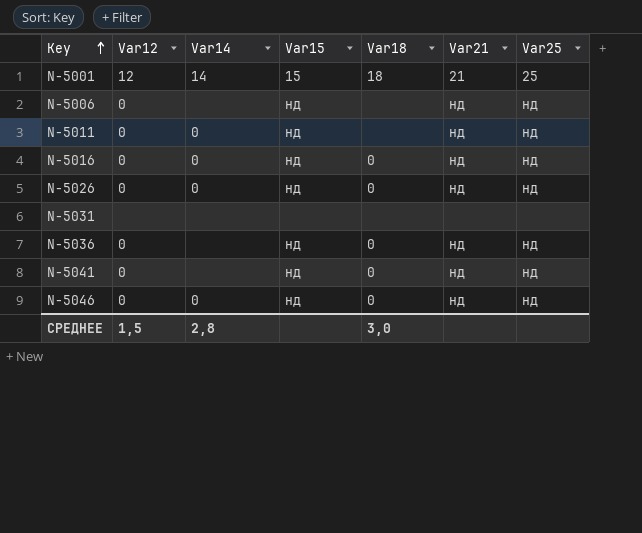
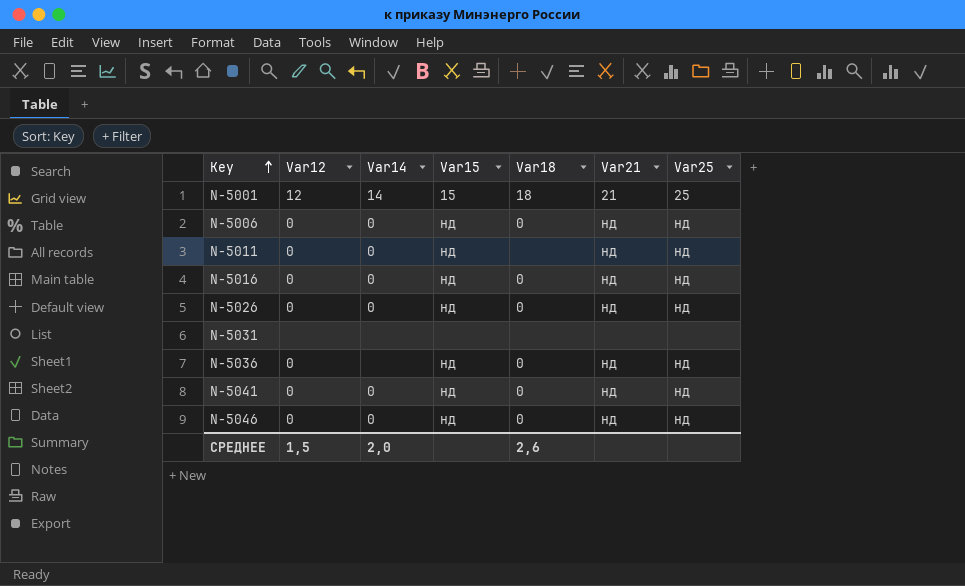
N-5006 | Var14: none -> 0
N-5006 | Var18: none -> 0
N-5041 | Var14: none -> 0
СРЕДНЕЕ | Var14: 2,8 -> 2,0
СРЕДНЕЕ | Var18: 3,0 -> 2,6

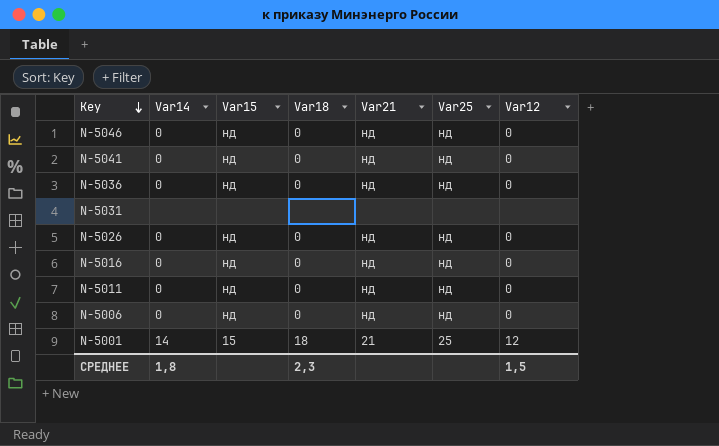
row order: Key ascending -> Key descending
column Var12 | position: 2 -> 7
N-5036 | Var14: none -> 0
N-5011 | Var18: none -> 0
СРЕДНЕЕ | Var14: 2,0 -> 1,8
СРЕДНЕЕ | Var18: 2,6 -> 2,3

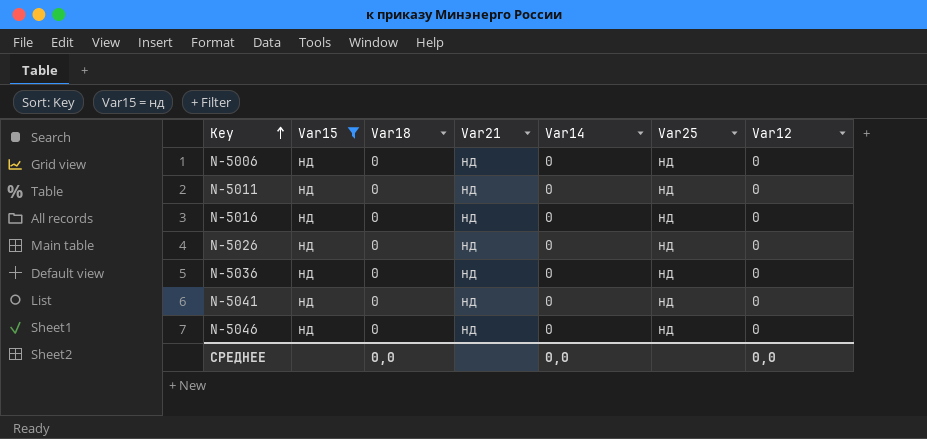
filter: none -> Var15 = нд
row order: Key descending -> Key ascending
column Var14 | position: 2 -> 5
СРЕДНЕЕ | Var18: 2,3 -> 0,0
СРЕДНЕЕ | Var14: 1,8 -> 0,0
СРЕДНЕЕ | Var12: 1,5 -> 0,0

